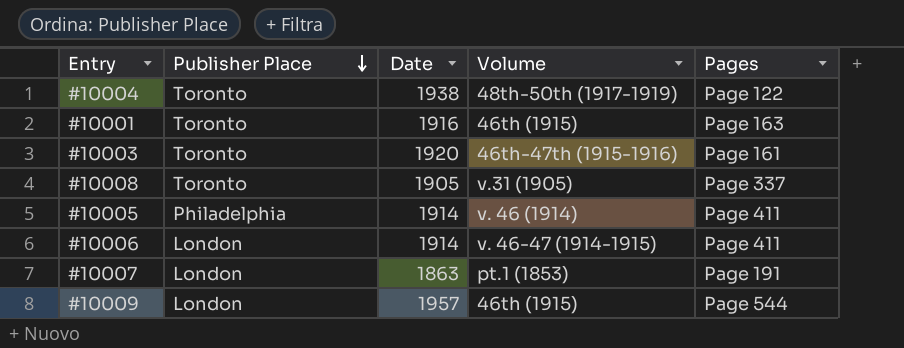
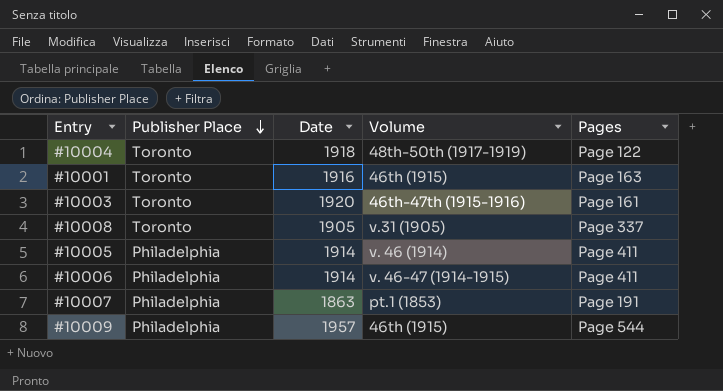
#10004 | Date: 1938 -> 1918
#10006 | Publisher Place: London -> Philadelphia
#10007 | Publisher Place: London -> Philadelphia
#10009 | Publisher Place: London -> Philadelphia

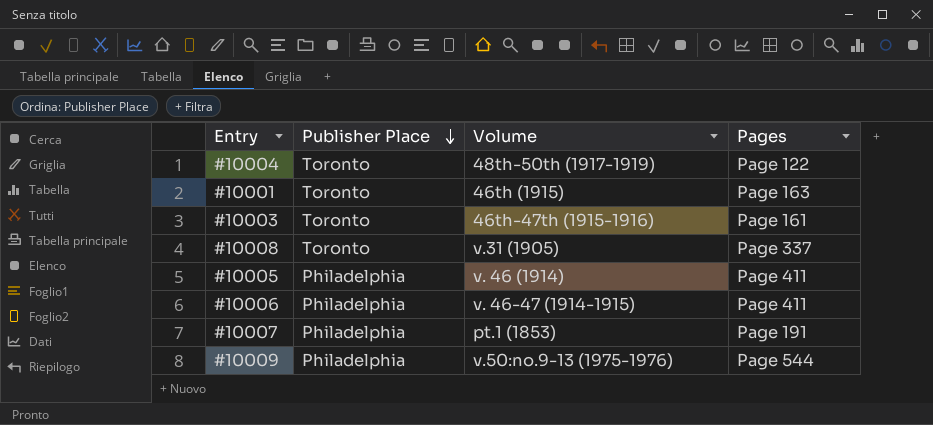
column Date | position: 3 -> none
#10009 | Volume: 46th (1915) -> v.50:no.9-13 (1975-1976)

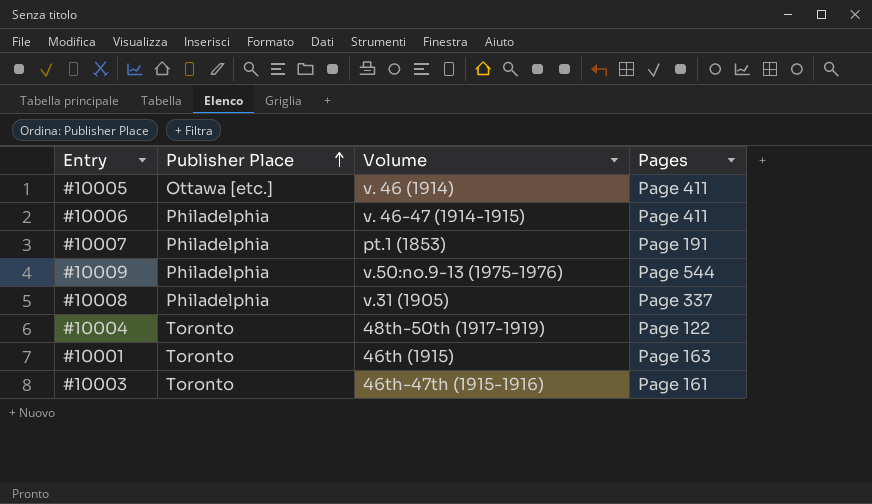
row order: Publisher Place descending -> Publisher Place ascending
#10005 | Publisher Place: Philadelphia -> Ottawa [etc.]
#10008 | Publisher Place: Toronto -> Philadelphia

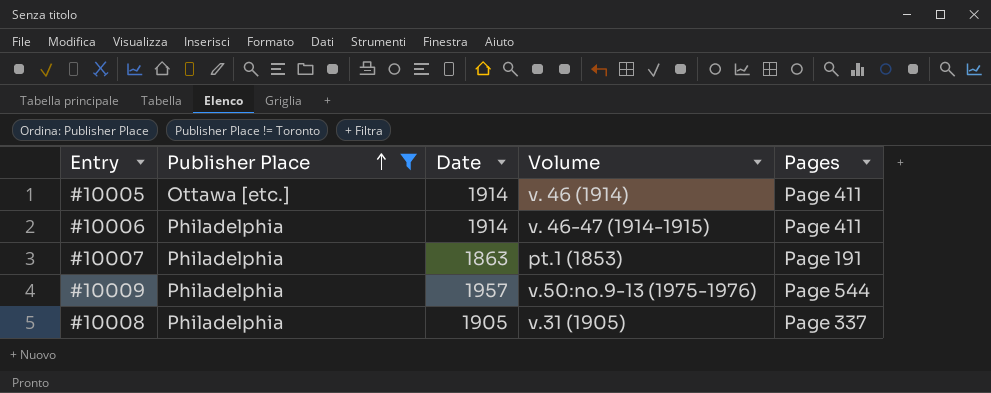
filter: none -> Publisher Place != Toronto
column Date | position: none -> 3

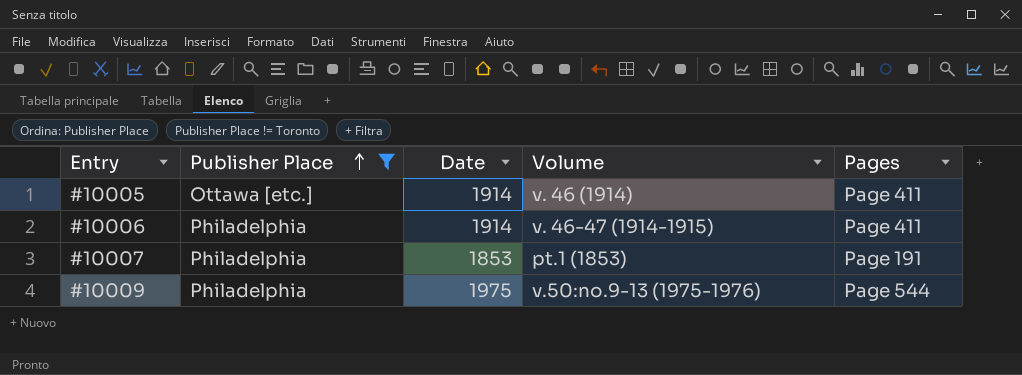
row #10008: Philadelphia | 1905 | v.31 (1905) | Page 337 -> none
#10007 | Date: 1863 -> 1853
#10009 | Date: 1957 -> 1975

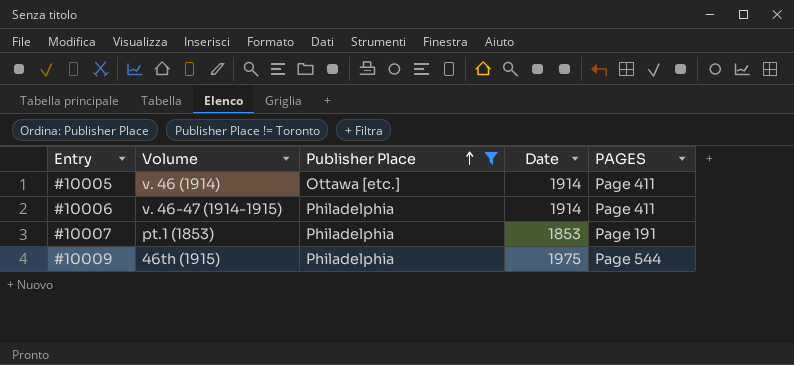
column Volume | position: 4 -> 2
column name: Pages -> PAGES
#10009 | Volume: v.50:no.9-13 (1975-1976) -> 46th (1915)

